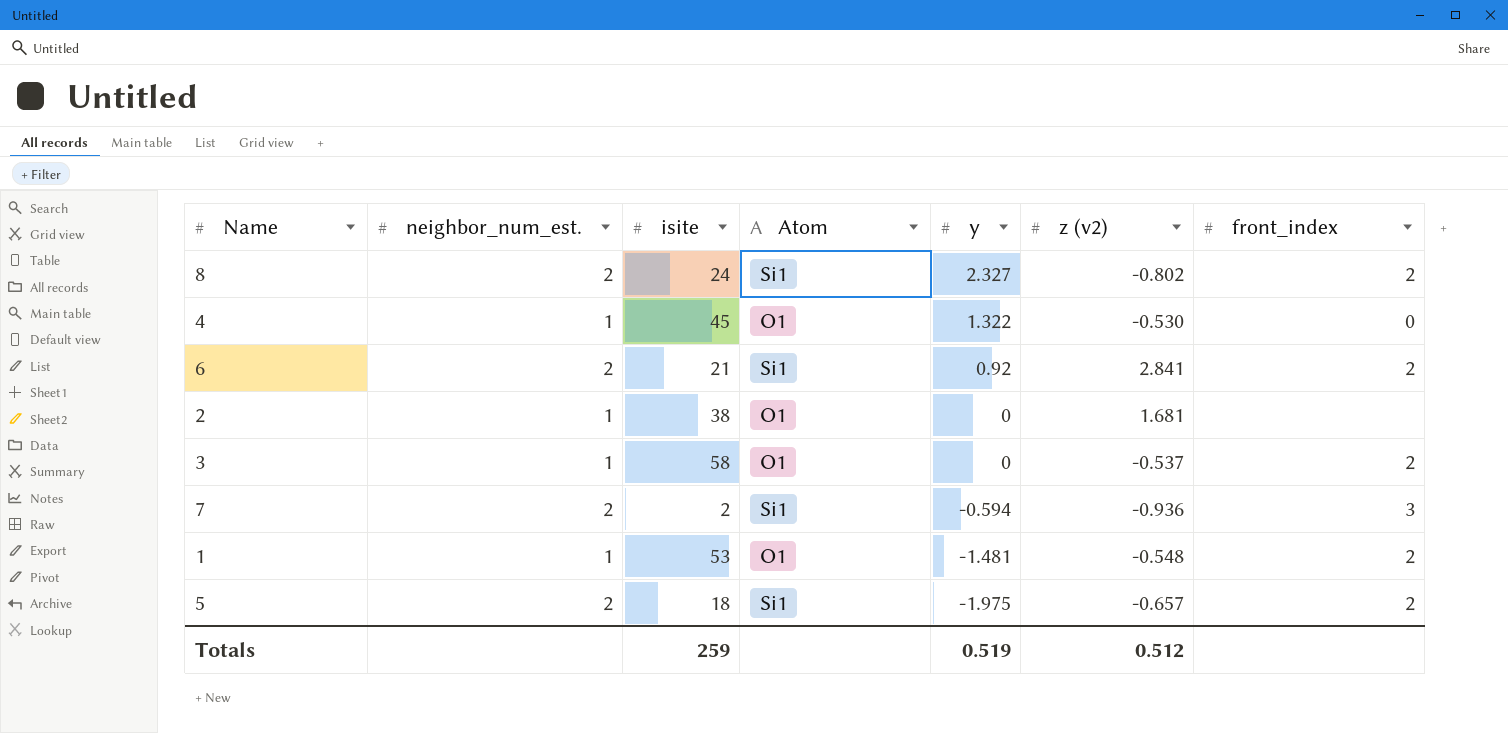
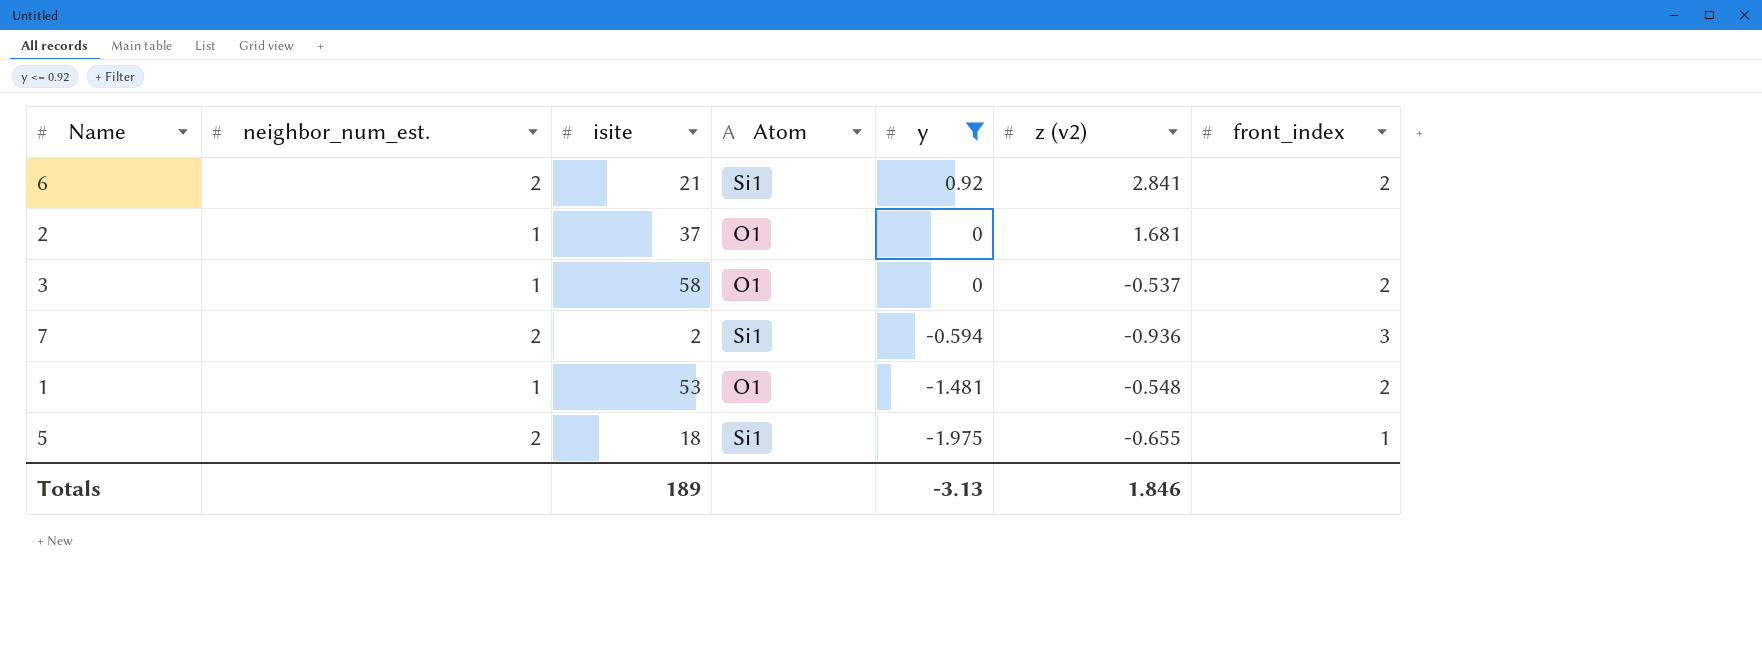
filter: none -> y <= 0.92
2 | isite: 38 -> 37
5 | z (v2): -0.657 -> -0.655
5 | front_index: 2 -> 1
Totals | isite: 259 -> 189
Totals | y: 0.519 -> -3.13
Totals | z (v2): 0.512 -> 1.846

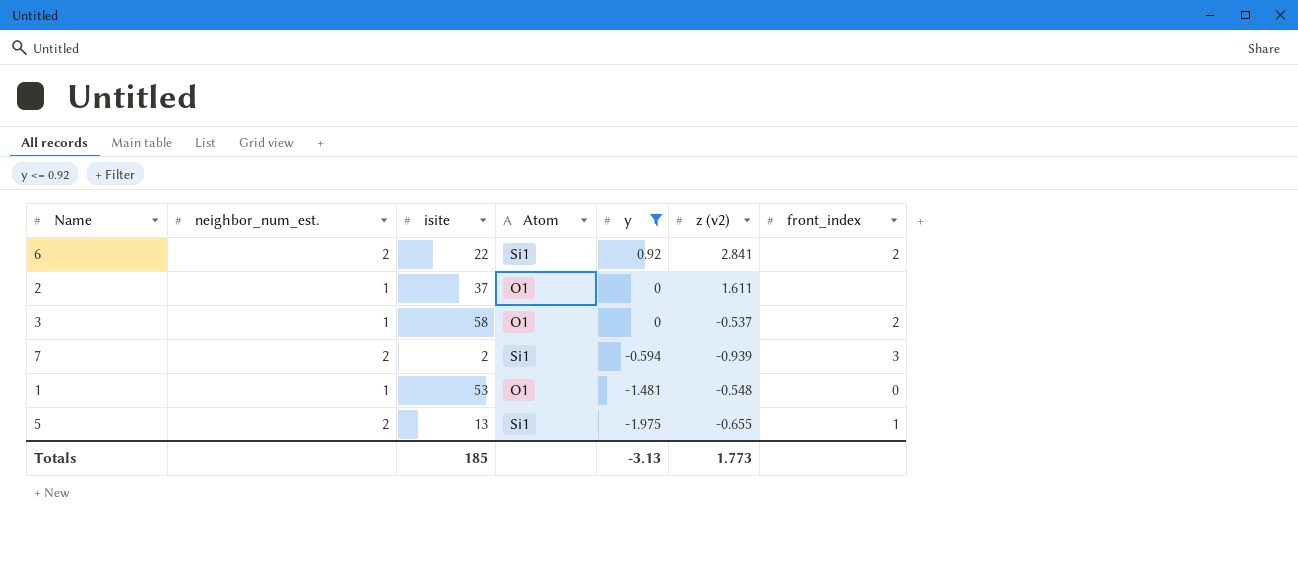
6 | isite: 21 -> 22
2 | z (v2): 1.681 -> 1.611
7 | z (v2): -0.936 -> -0.939
1 | front_index: 2 -> 0
5 | isite: 18 -> 13
Totals | isite: 189 -> 185
Totals | z (v2): 1.846 -> 1.773

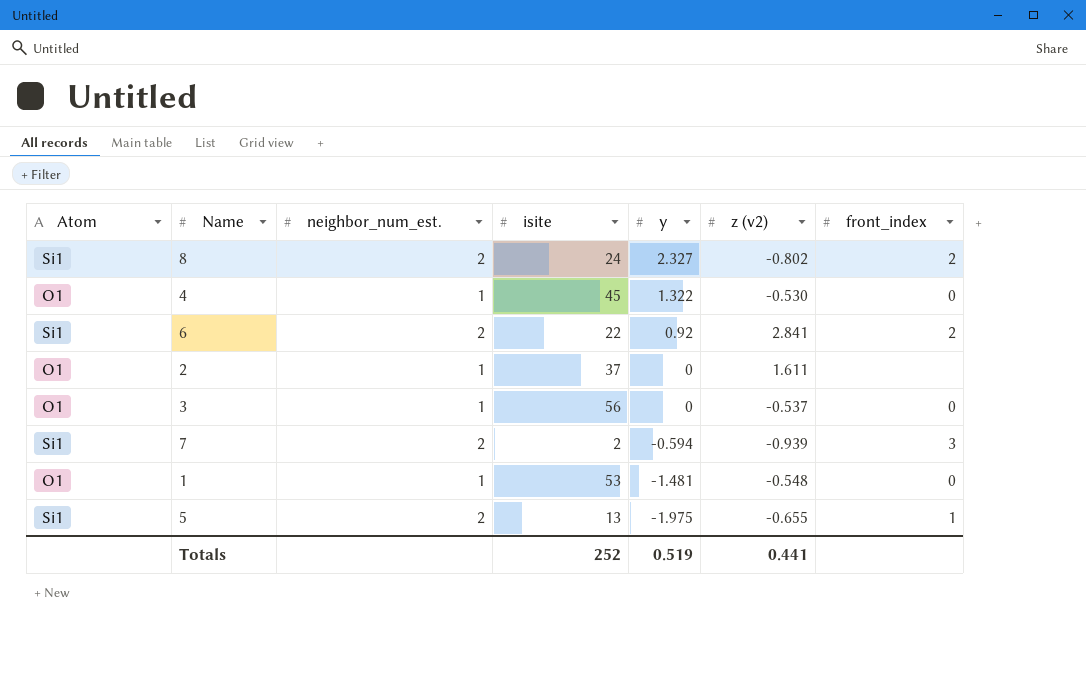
filter: y <= 0.92 -> none
column Atom | position: 4 -> 1
3 | isite: 58 -> 56
3 | front_index: 2 -> 0
Totals | isite: 185 -> 252
Totals | y: -3.13 -> 0.519
Totals | z (v2): 1.773 -> 0.441

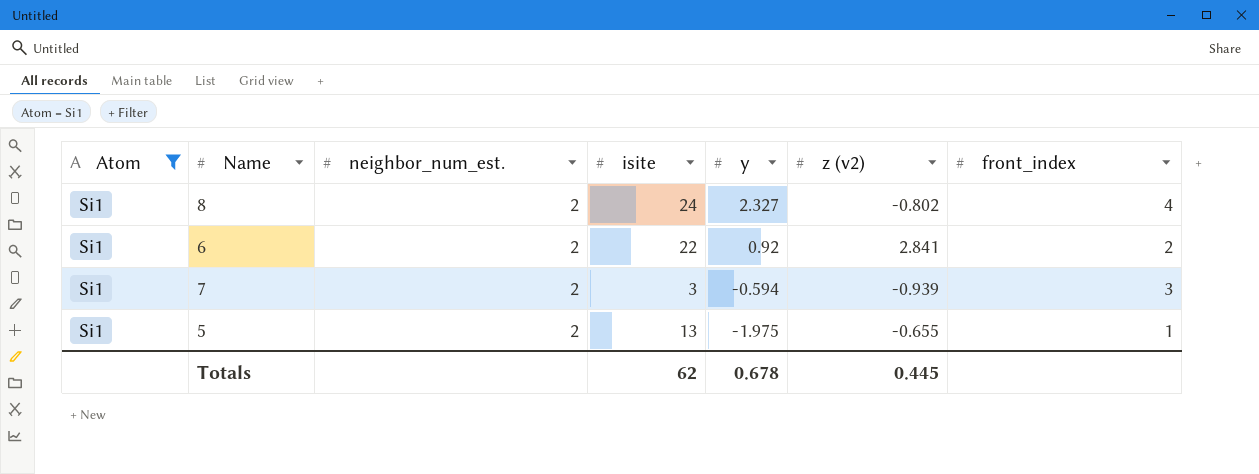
filter: none -> Atom = Si1
8 | front_index: 2 -> 4
7 | isite: 2 -> 3
Totals | isite: 252 -> 62
Totals | y: 0.519 -> 0.678
Totals | z (v2): 0.441 -> 0.445

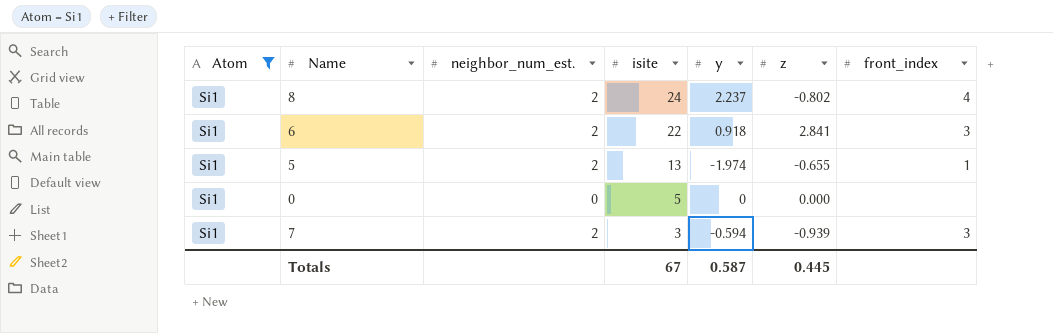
row order: y descending -> isite descending
column name: z (v2) -> z
8 | y: 2.327 -> 2.237
6 | y: 0.92 -> 0.918
6 | front_index: 2 -> 3
5 | y: -1.975 -> -1.974
row 0: none -> Si1 | 0 | 5 | 0 | 0.000 | none
Totals | isite: 62 -> 67
Totals | y: 0.678 -> 0.587

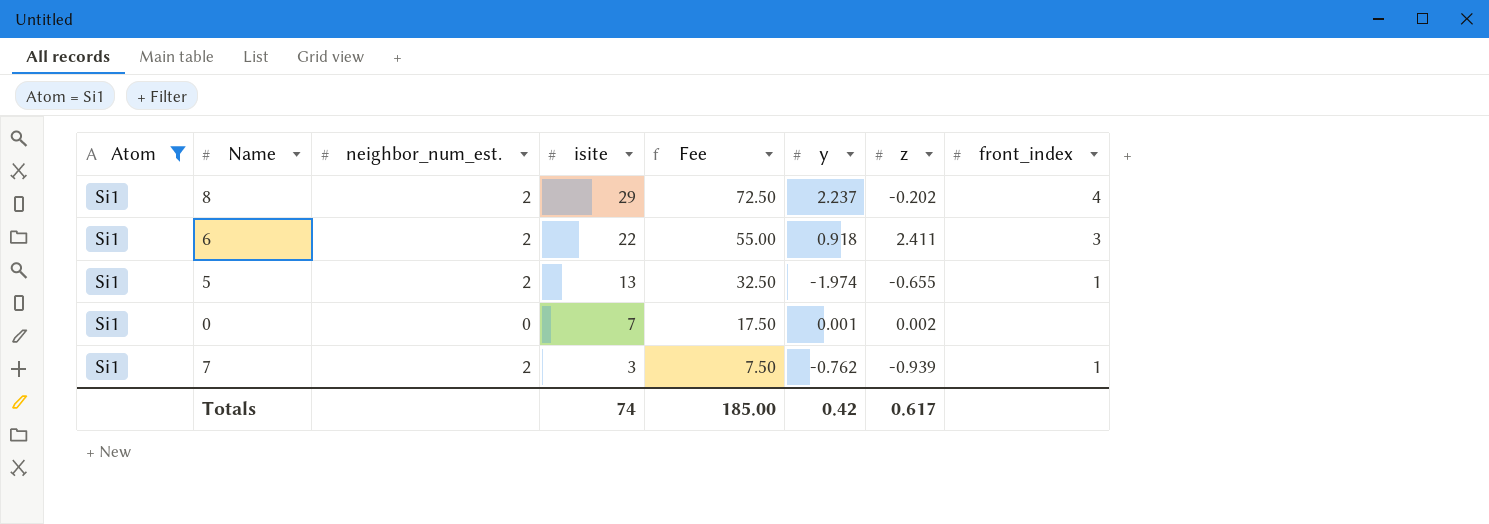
column Fee | formula: none -> [isite] * 2.5
8 | isite: 24 -> 29
8 | z: -0.802 -> -0.202
6 | z: 2.841 -> 2.411
0 | isite: 5 -> 7
0 | y: 0 -> 0.001
0 | z: 0.000 -> 0.002
7 | y: -0.594 -> -0.762
7 | front_index: 3 -> 1
Totals | isite: 67 -> 74
Totals | y: 0.587 -> 0.42
Totals | z: 0.445 -> 0.617

